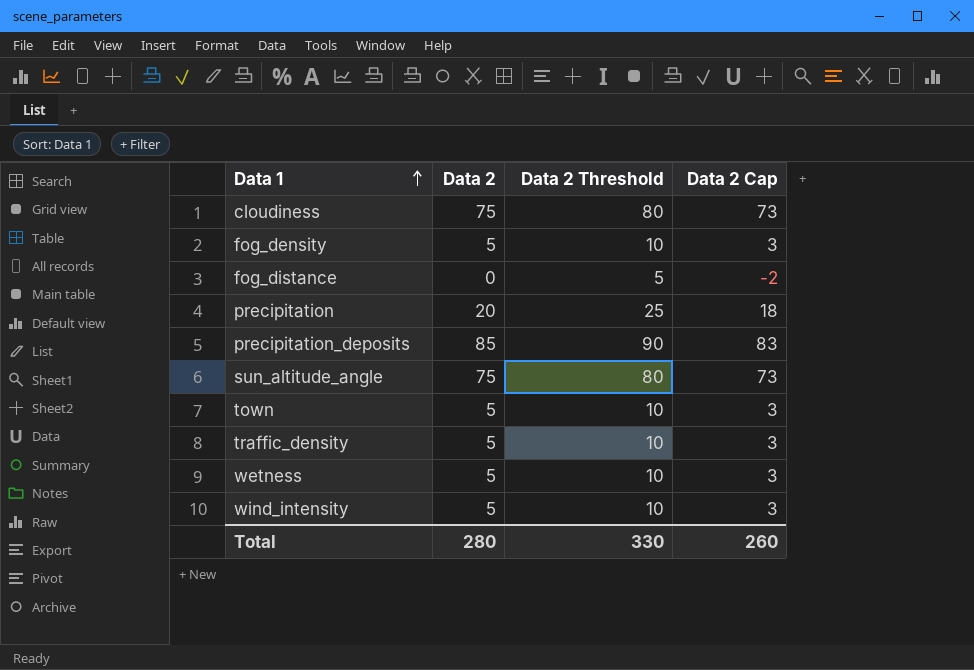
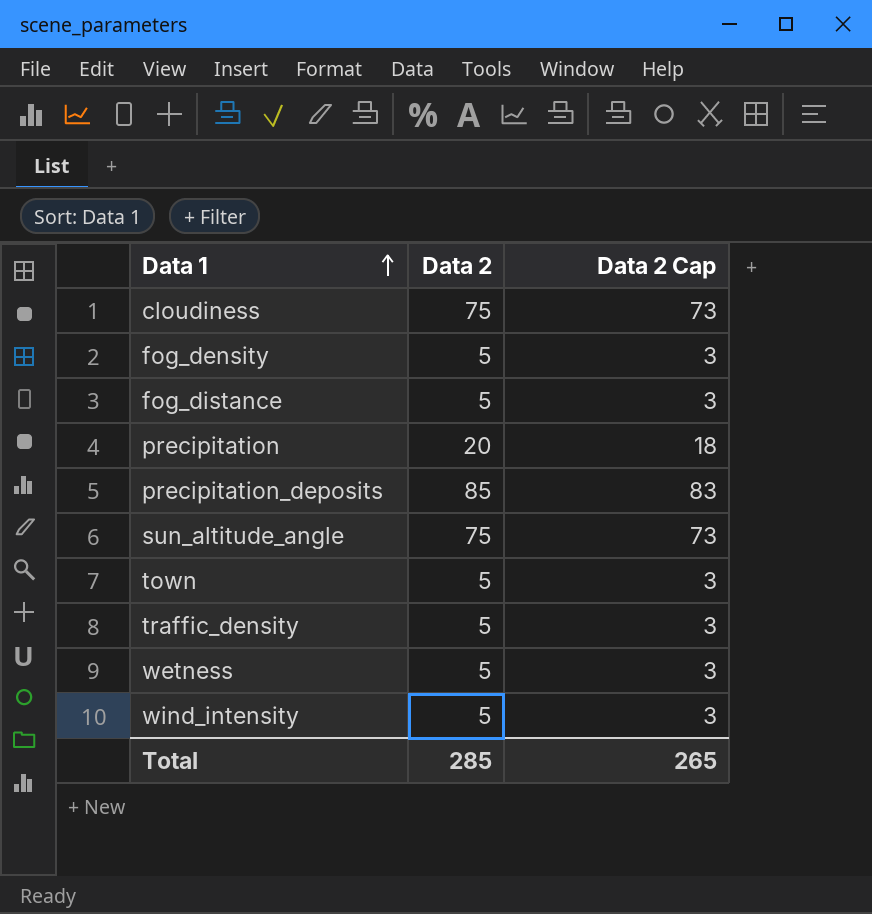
column Data 2 Threshold | formula: [Data 2] + 5 -> none
fog_distance | Data 2: 0 -> 5
fog_distance | Data 2 Cap: -2 -> 3
Total | Data 2: 280 -> 285
Total | Data 2 Cap: 260 -> 265

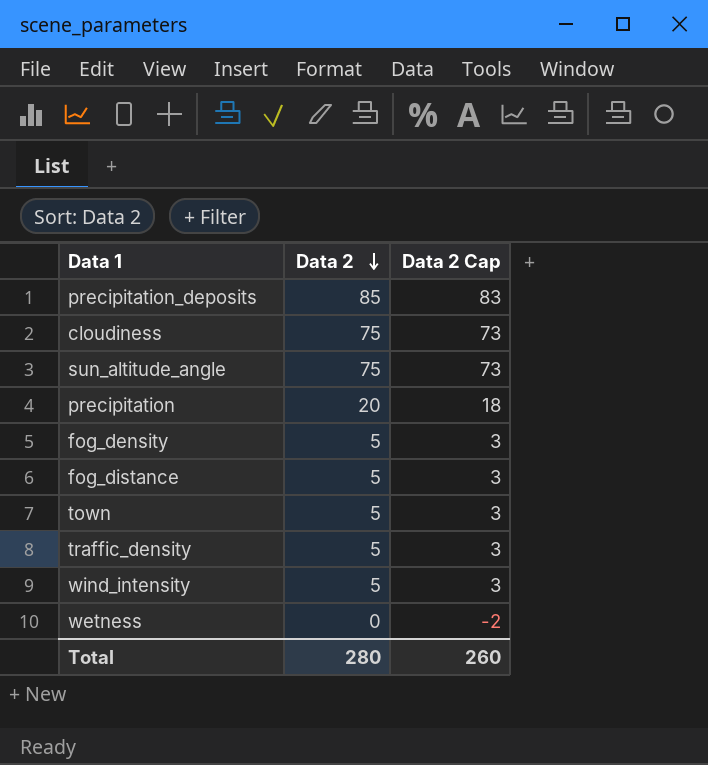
row order: Data 1 ascending -> Data 2 descending
wetness | Data 2: 5 -> 0
wetness | Data 2 Cap: 3 -> -2
Total | Data 2: 285 -> 280
Total | Data 2 Cap: 265 -> 260

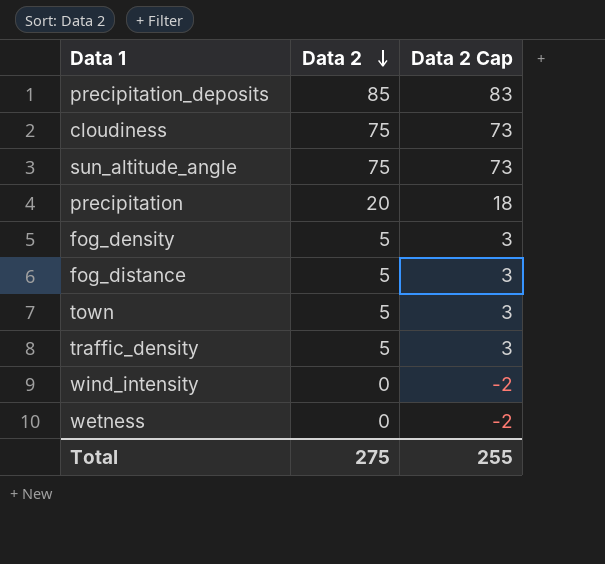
wind_intensity | Data 2: 5 -> 0
wind_intensity | Data 2 Cap: 3 -> -2
Total | Data 2: 280 -> 275
Total | Data 2 Cap: 260 -> 255

